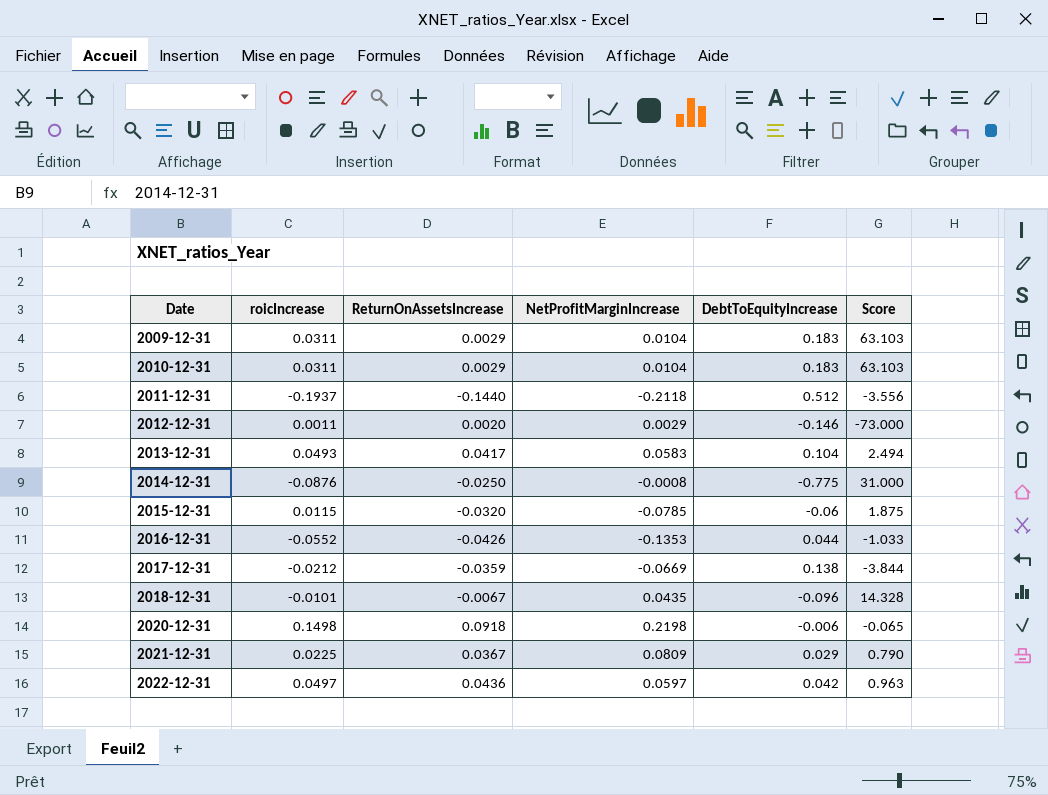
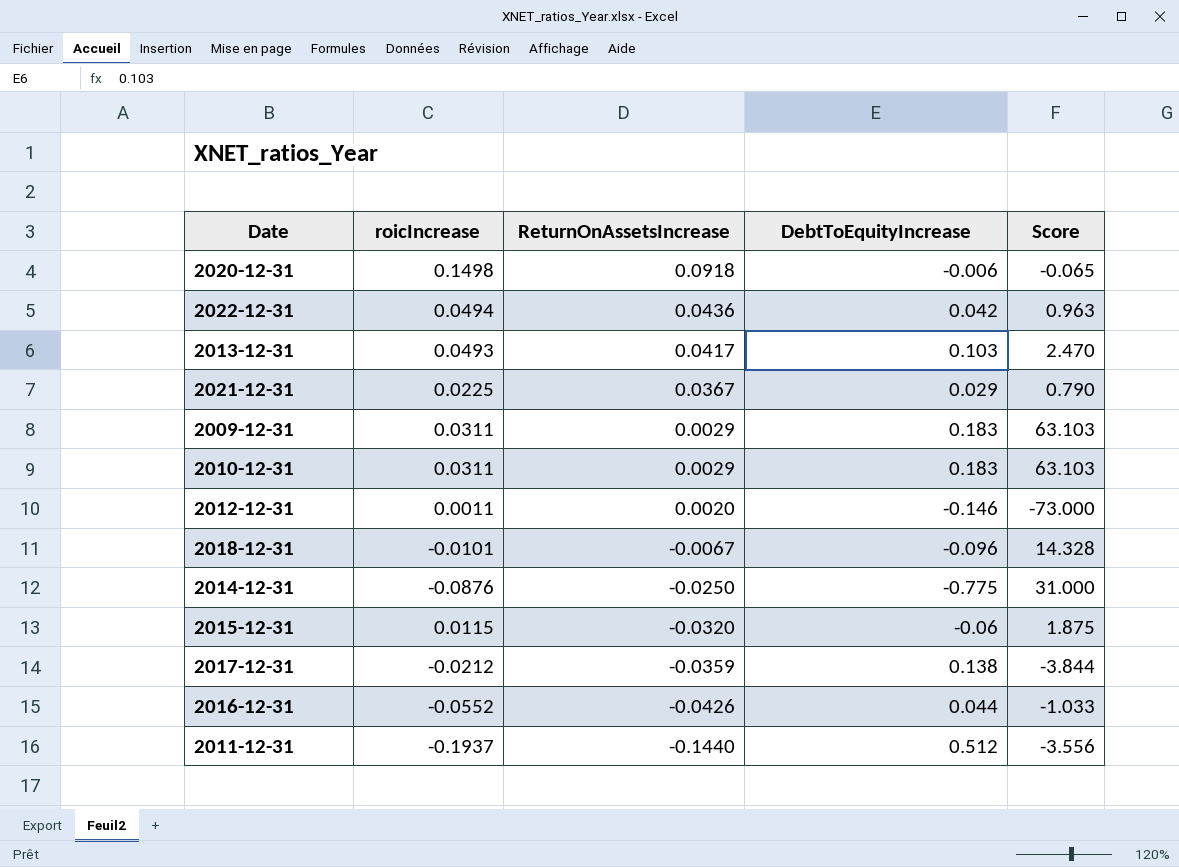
row order: Date ascending -> ReturnOnAssetsIncrease descending
column NetProfitMarginIncrease | position: 4 -> none
2022-12-31 | roicIncrease: 0.0497 -> 0.0494
2013-12-31 | DebtToEquityIncrease: 0.104 -> 0.103
2013-12-31 | Score: 2.494 -> 2.470

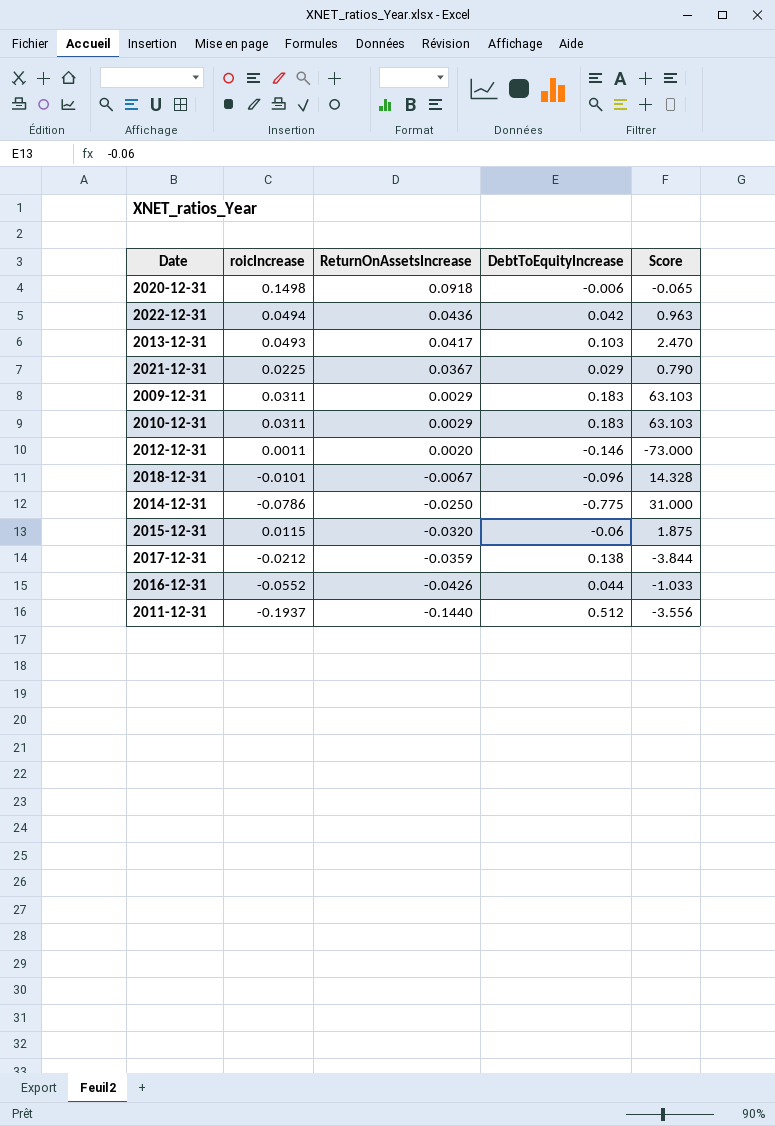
2014-12-31 | roicIncrease: -0.0876 -> -0.0786

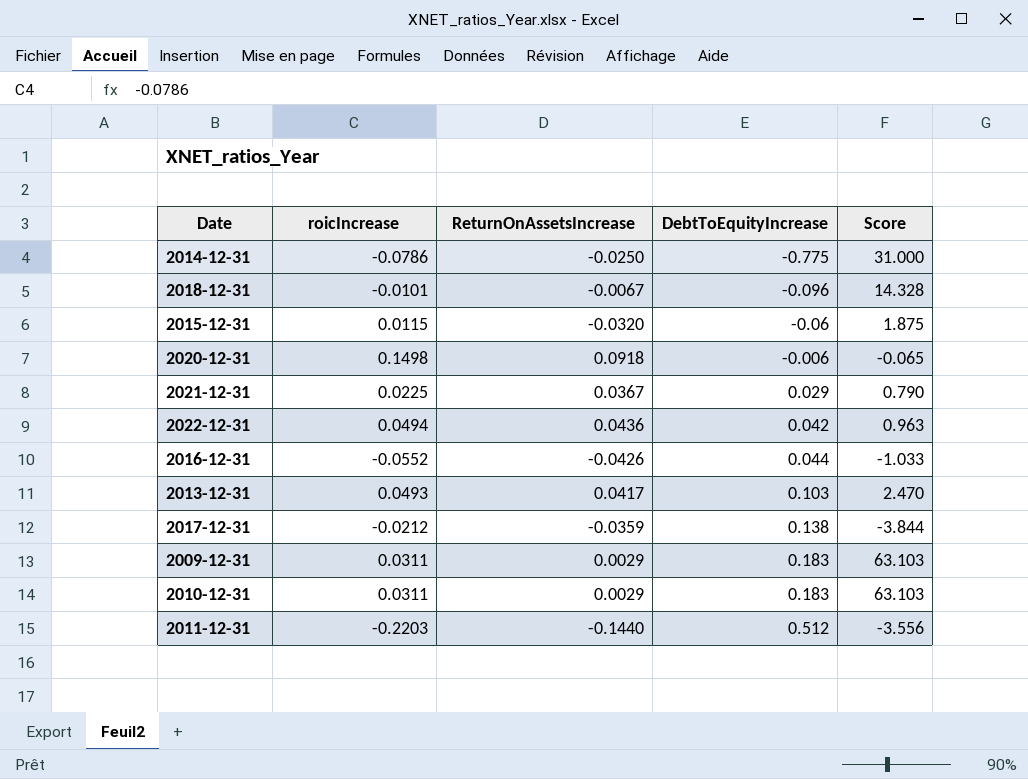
row order: ReturnOnAssetsIncrease descending -> DebtToEquityIncrease ascending
row 2012-12-31: 0.0011 | 0.0020 | -0.146 | -73.000 -> none
2011-12-31 | roicIncrease: -0.1937 -> -0.2203

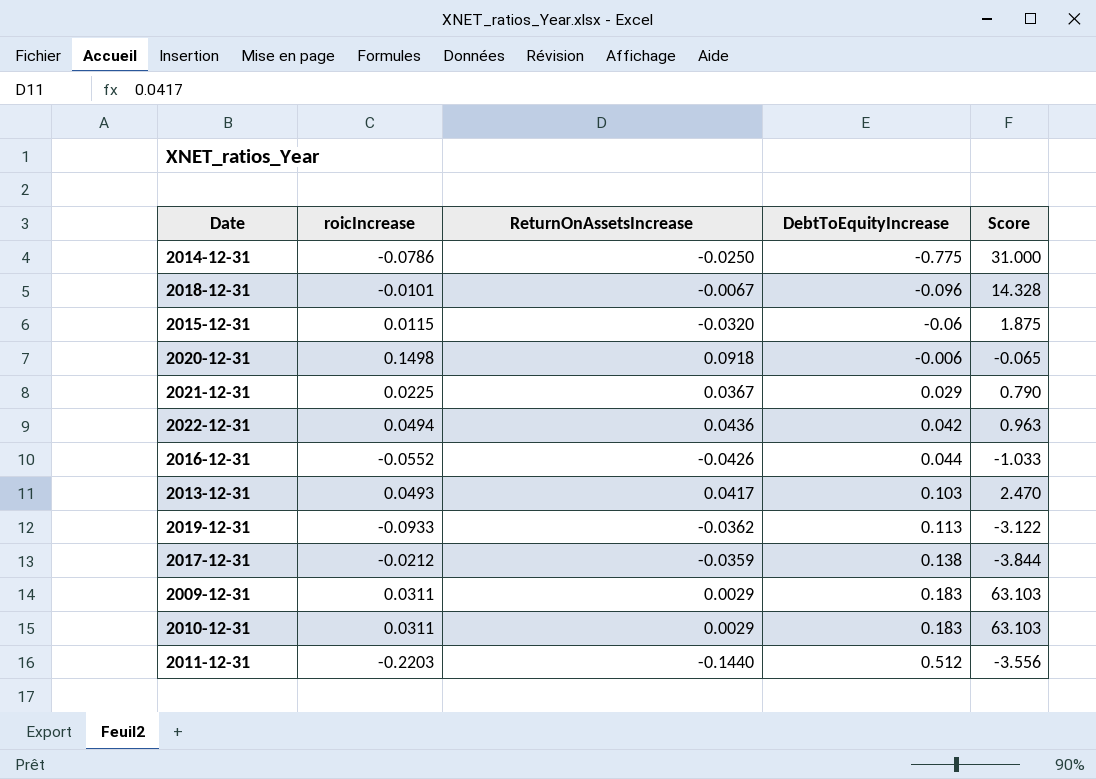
row 2019-12-31: none -> -0.0933 | -0.0362 | 0.113 | -3.122

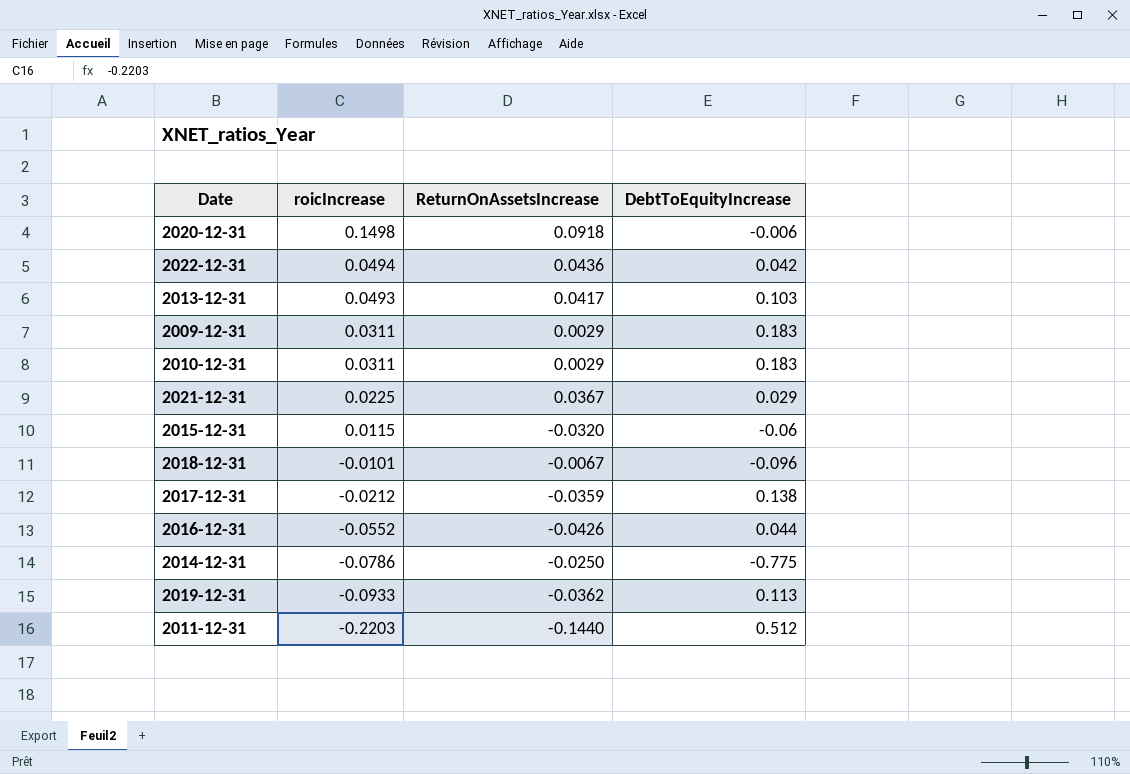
row order: DebtToEquityIncrease ascending -> roicIncrease descending
column Score | formula: [DebtToEquityIncrease] / [ReturnOnAssetsIncrease] -> none

